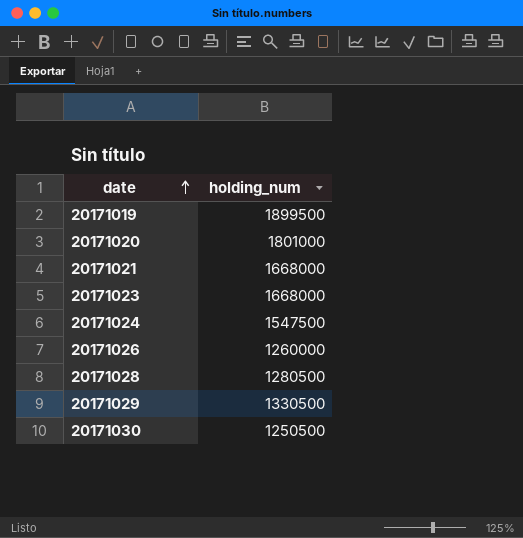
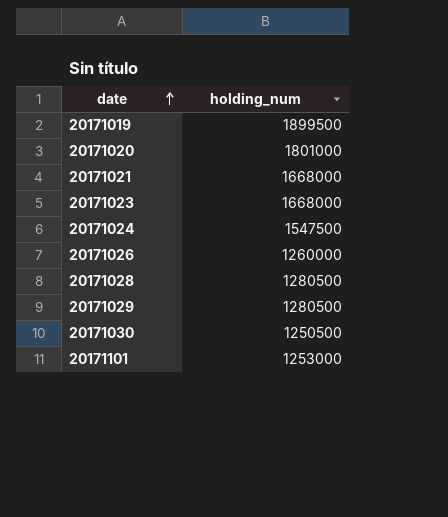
20171029 | holding_num: 1330500 -> 1280500
row 20171101: none -> 1253000

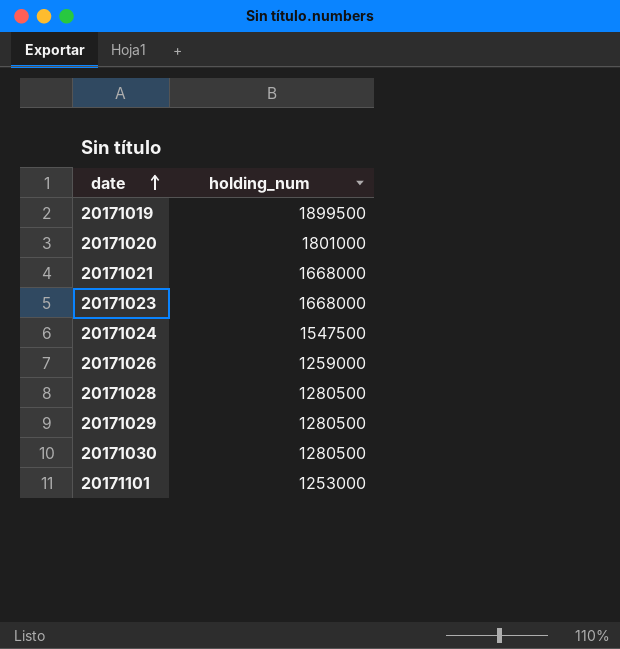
20171026 | holding_num: 1260000 -> 1259000
20171030 | holding_num: 1250500 -> 1280500

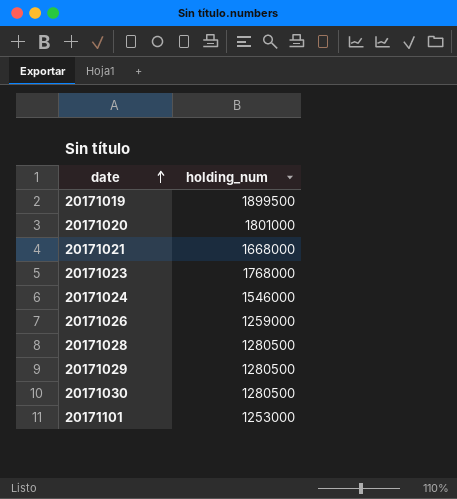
20171023 | holding_num: 1668000 -> 1768000
20171024 | holding_num: 1547500 -> 1546000

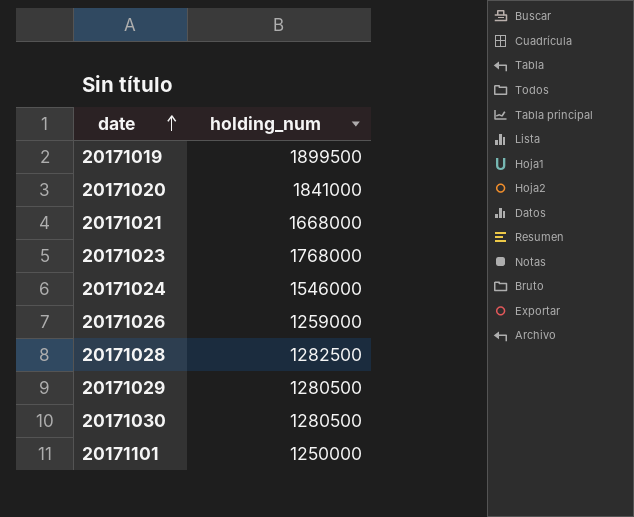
20171020 | holding_num: 1801000 -> 1841000
20171028 | holding_num: 1280500 -> 1282500
20171101 | holding_num: 1253000 -> 1250000

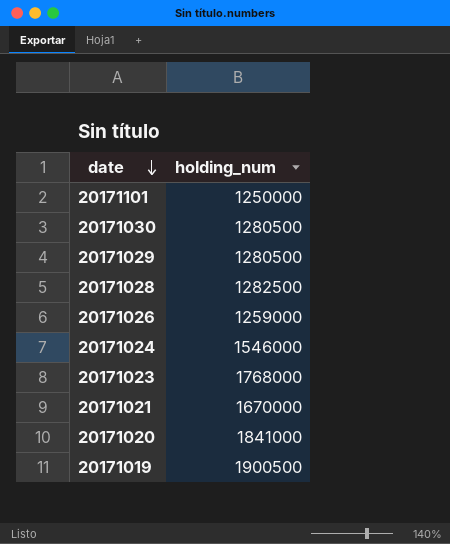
row order: date ascending -> date descending
20171021 | holding_num: 1668000 -> 1670000
20171019 | holding_num: 1899500 -> 1900500

